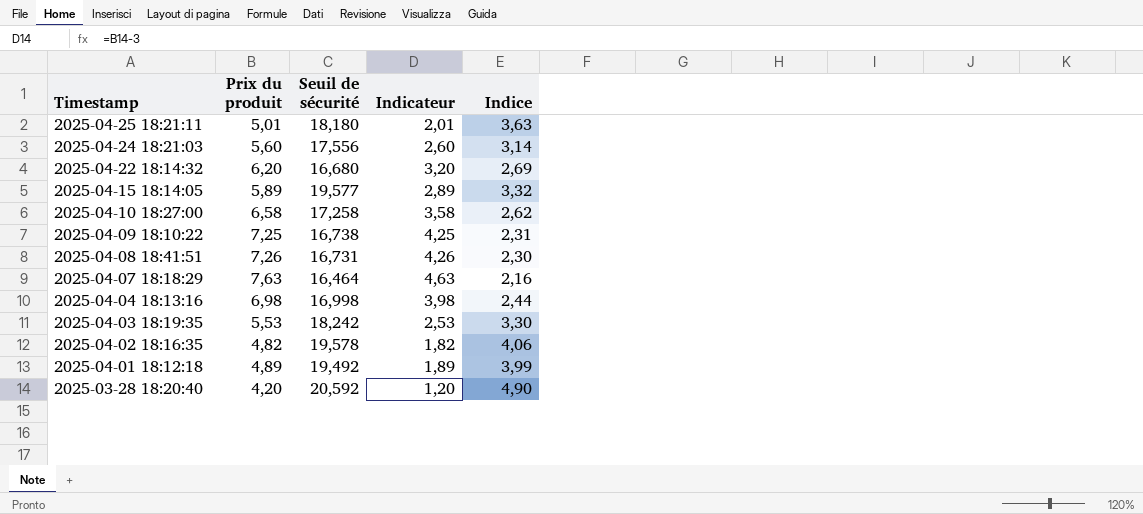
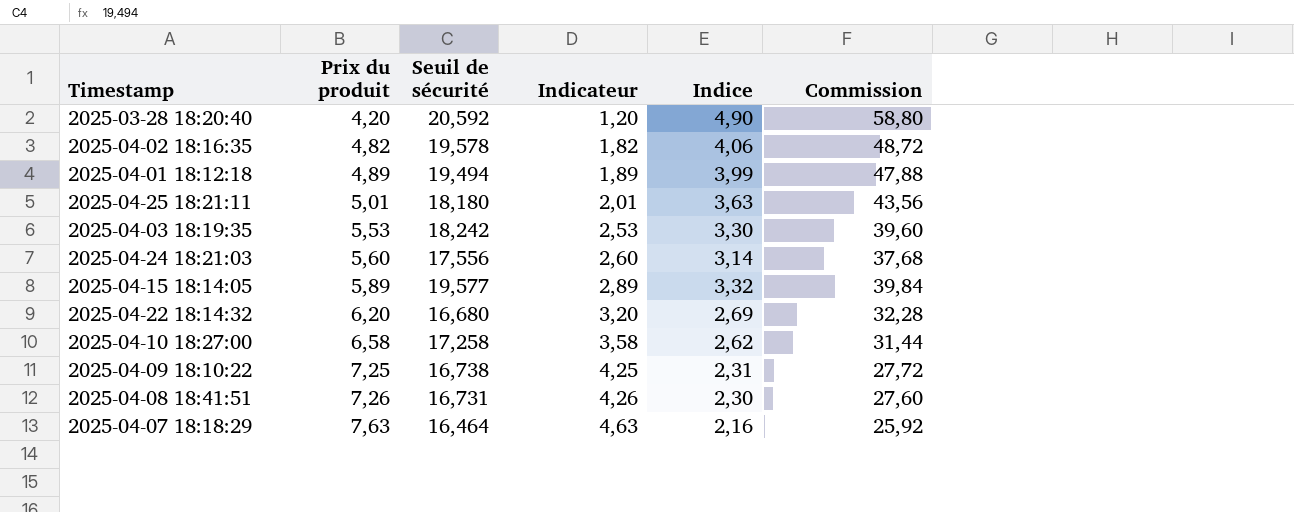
row order: Timestamp descending -> Prix du produit ascending
column Commission | formula: none -> [Indice] * 12
row 2025-04-04 18:13:16: 6,98 | 16,998 | 3,98 | 2,44 -> none
2025-04-01 18:12:18 | Seuil de sécurité: 19,492 -> 19,494

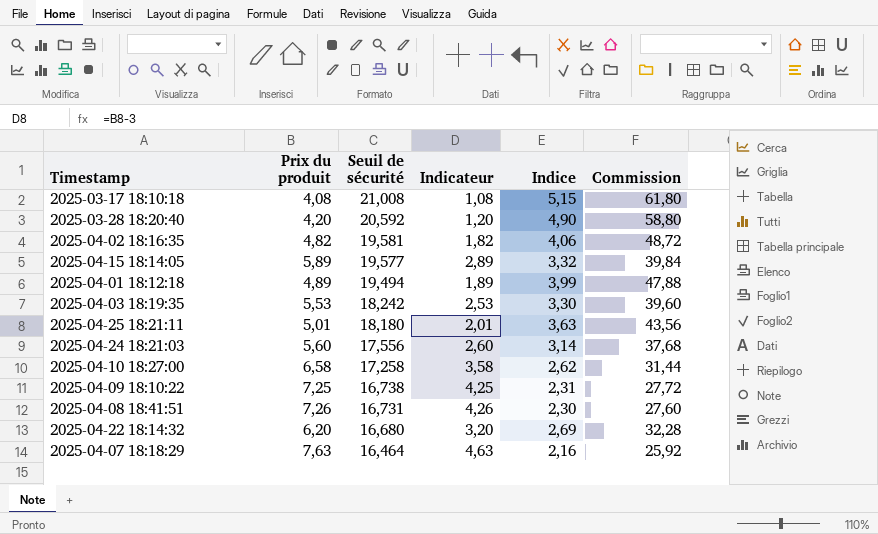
row order: Prix du produit ascending -> Seuil de sécurité descending
row 2025-03-17 18:10:18: none -> 4,08 | 21,008 | 1,08 | 5,15 | 61,80
2025-04-02 18:16:35 | Seuil de sécurité: 19,578 -> 19,581

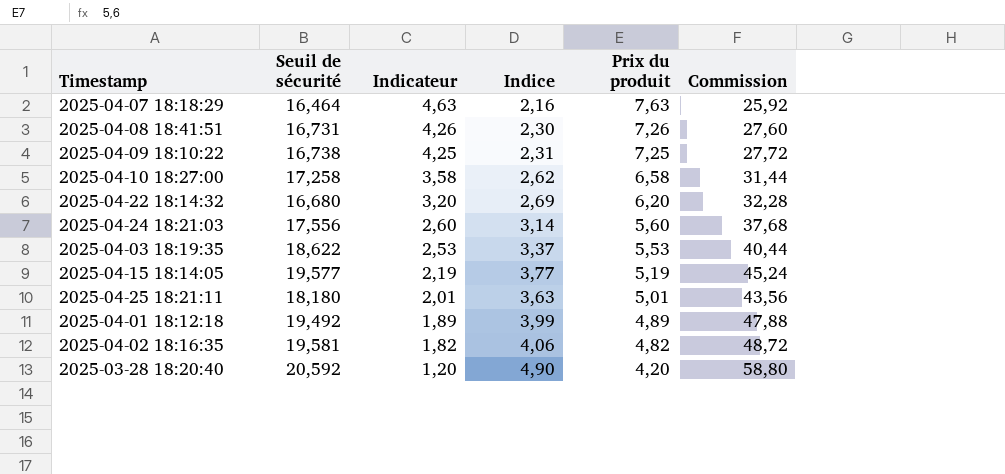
row order: Seuil de sécurité descending -> Indicateur descending
column Prix du produit | position: 2 -> 5
row 2025-03-17 18:10:18: 4,08 | 21,008 | 1,08 | 5,15 | 61,80 -> none
2025-04-03 18:19:35 | Seuil de sécurité: 18,242 -> 18,622
2025-04-03 18:19:35 | Indice: 3,30 -> 3,37
2025-04-03 18:19:35 | Commission: 39,60 -> 40,44
2025-04-15 18:14:05 | Indicateur: 2,89 -> 2,19
2025-04-15 18:14:05 | Indice: 3,32 -> 3,77
2025-04-15 18:14:05 | Prix du produit: 5,89 -> 5,19
2025-04-15 18:14:05 | Commission: 39,84 -> 45,24
2025-04-01 18:12:18 | Seuil de sécurité: 19,494 -> 19,492

